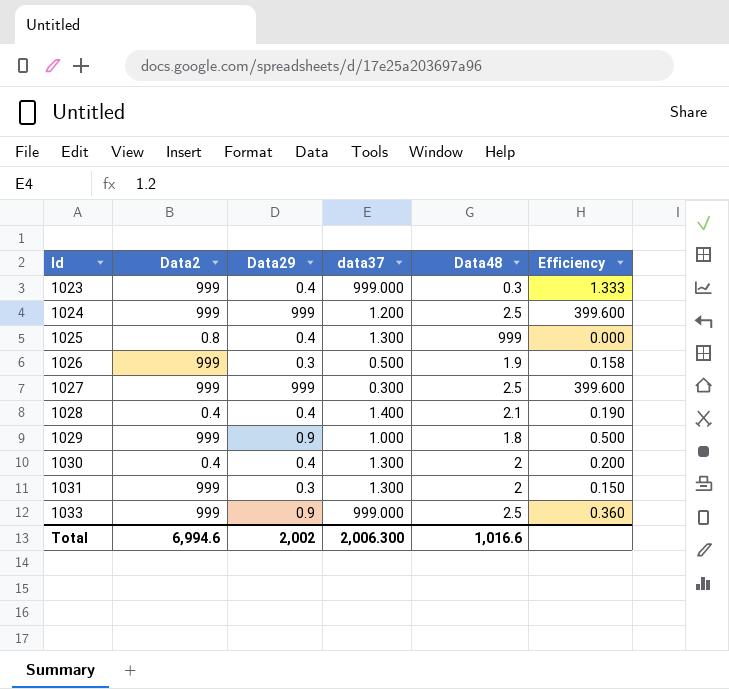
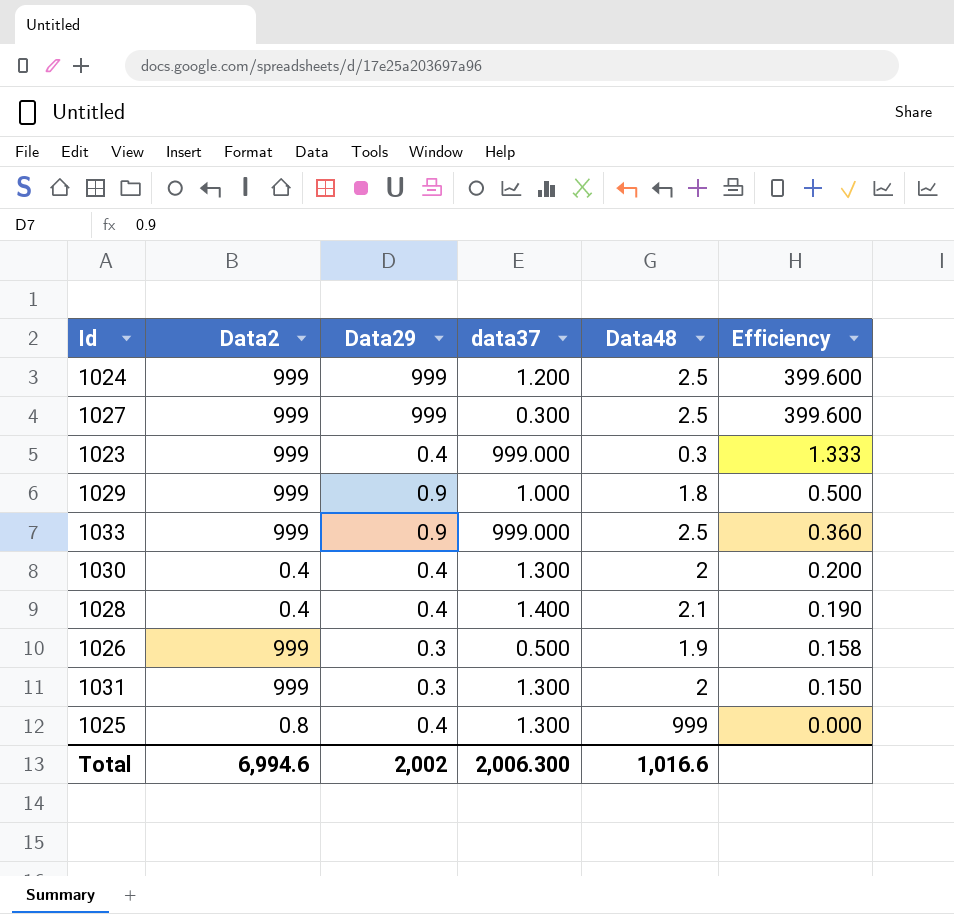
row order: Id ascending -> Efficiency descending

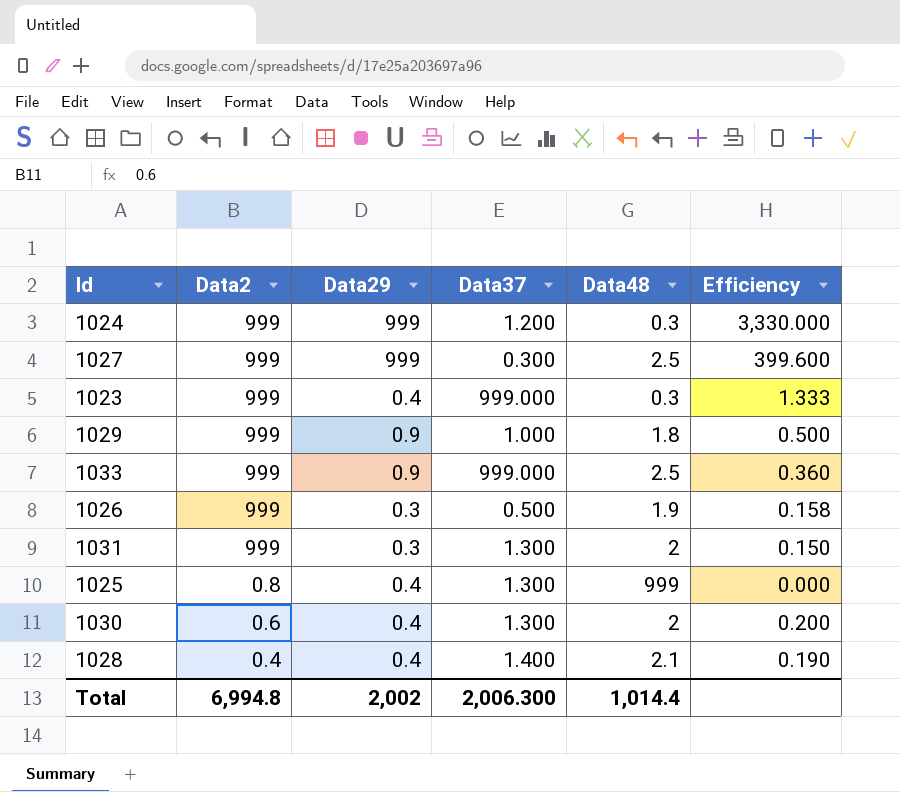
row order: Efficiency descending -> Data2 descending
column name: data37 -> Data37
1024 | Data48: 2.5 -> 0.3
1024 | Efficiency: 399.600 -> 3,330.000
1030 | Data2: 0.4 -> 0.6
Total | Data2: 6,994.6 -> 6,994.8
Total | Data48: 1,016.6 -> 1,014.4

